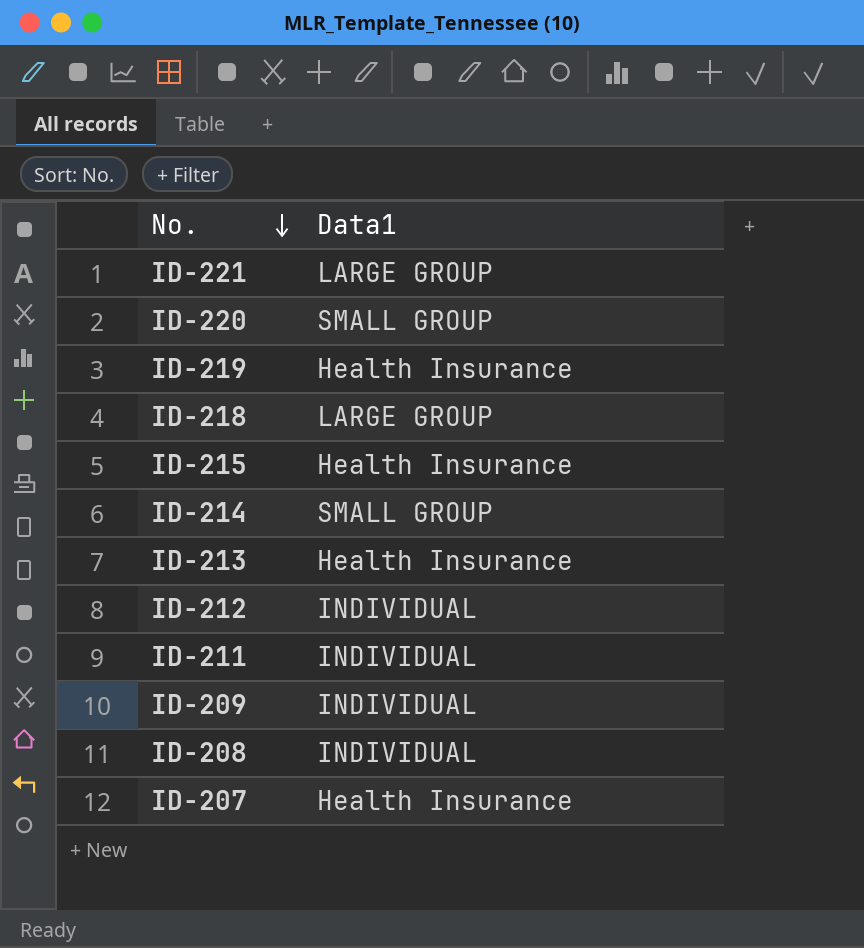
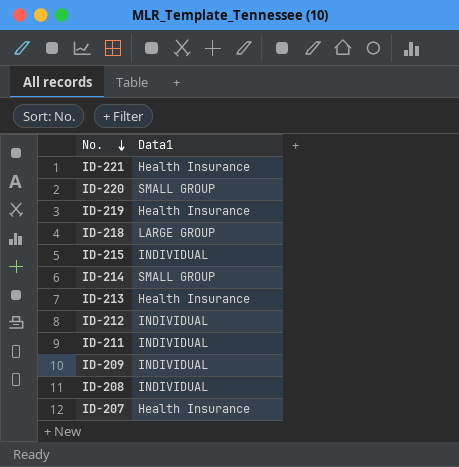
ID-221 | Data1: LARGE GROUP -> Health Insurance
ID-215 | Data1: Health Insurance -> INDIVIDUAL

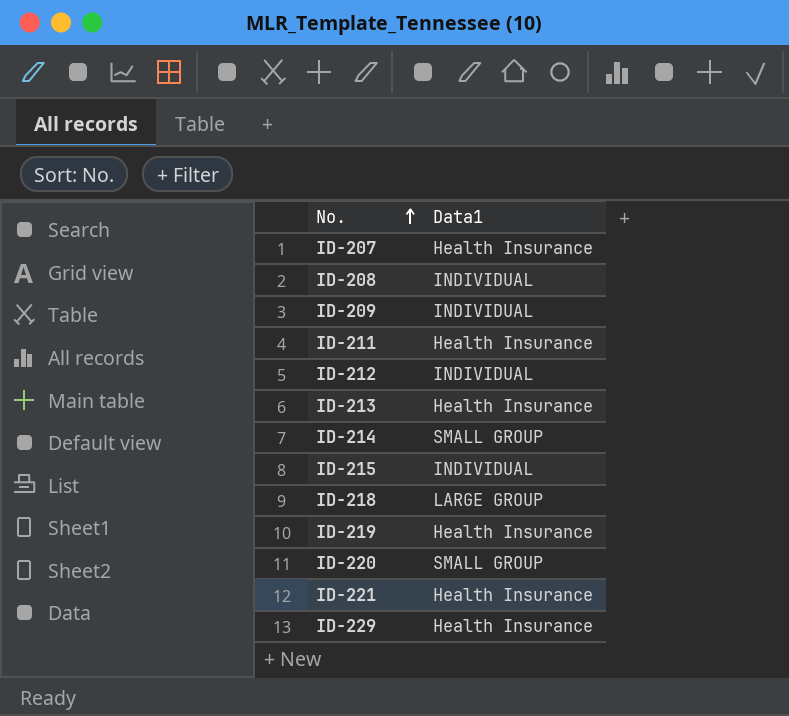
row order: No. descending -> No. ascending
ID-211 | Data1: INDIVIDUAL -> Health Insurance
row ID-229: none -> Health Insurance

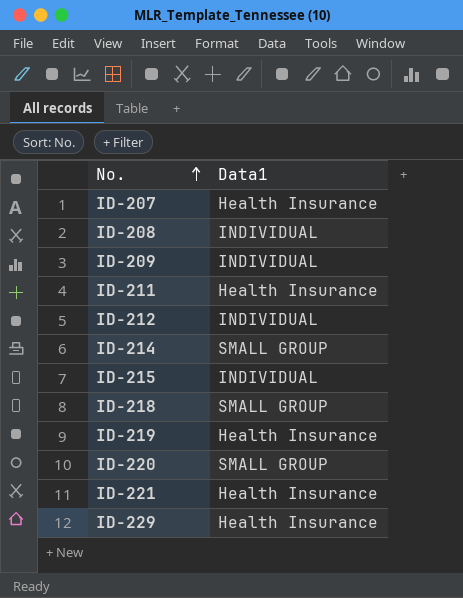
row ID-213: Health Insurance -> none
ID-218 | Data1: LARGE GROUP -> SMALL GROUP

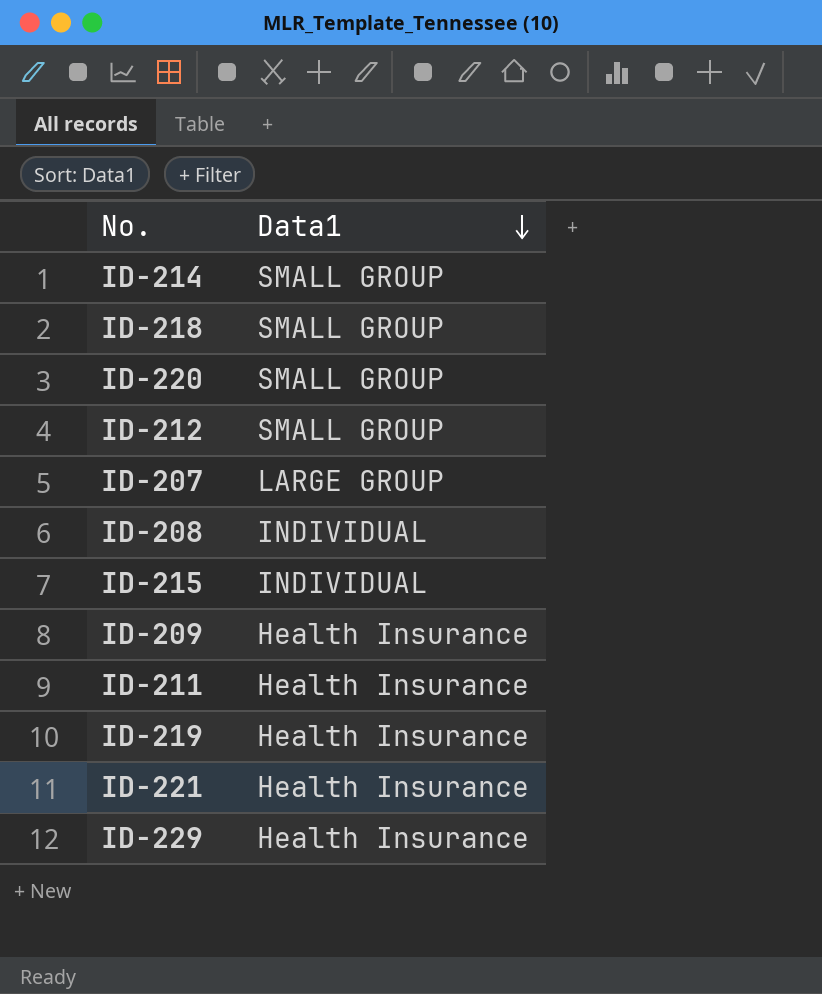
row order: No. ascending -> Data1 descending
ID-212 | Data1: INDIVIDUAL -> SMALL GROUP
ID-207 | Data1: Health Insurance -> LARGE GROUP
ID-209 | Data1: INDIVIDUAL -> Health Insurance

